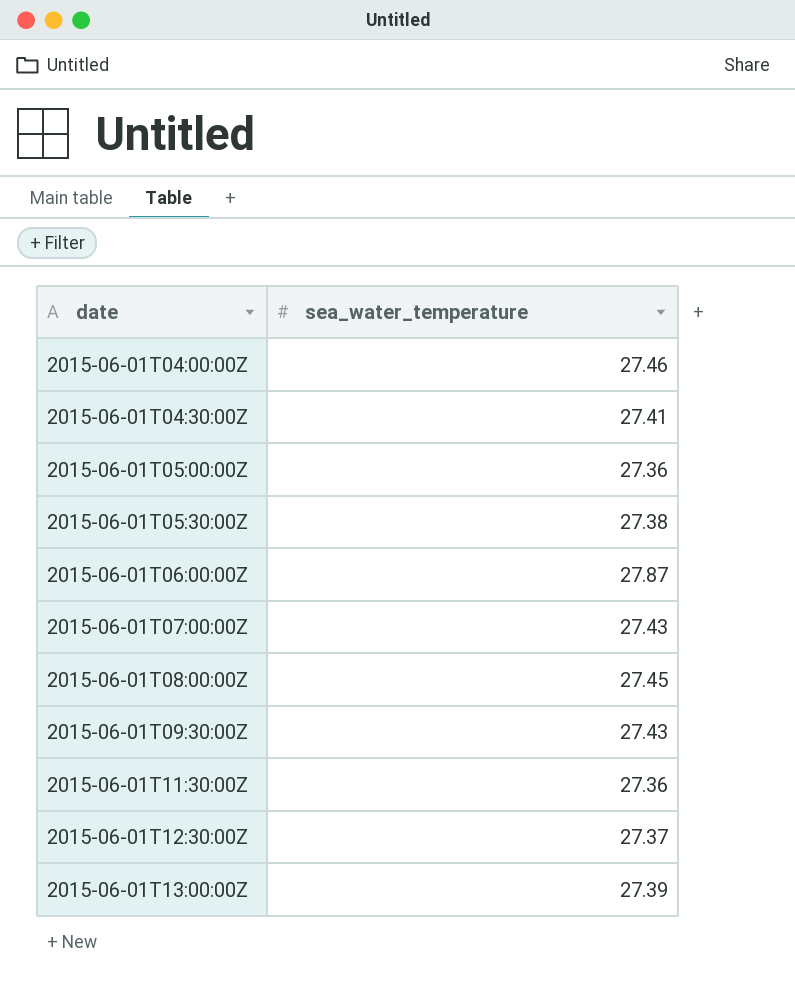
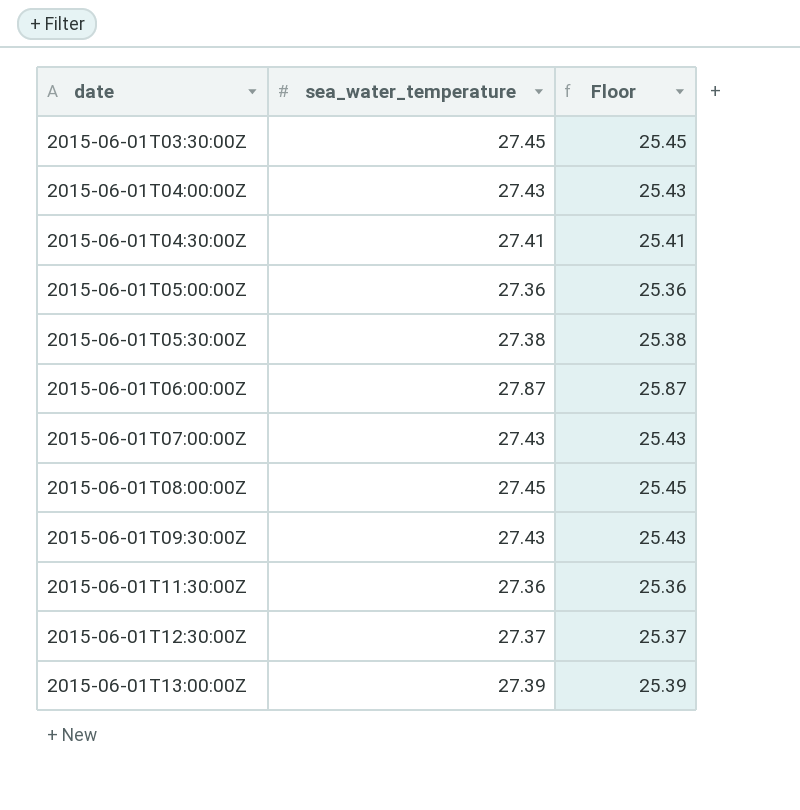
column Floor | formula: none -> [sea_water_temperature] - 2
row 2015-06-01T03:30:00Z: none -> 27.45 | 25.45
2015-06-01T04:00:00Z | sea_water_temperature: 27.46 -> 27.43

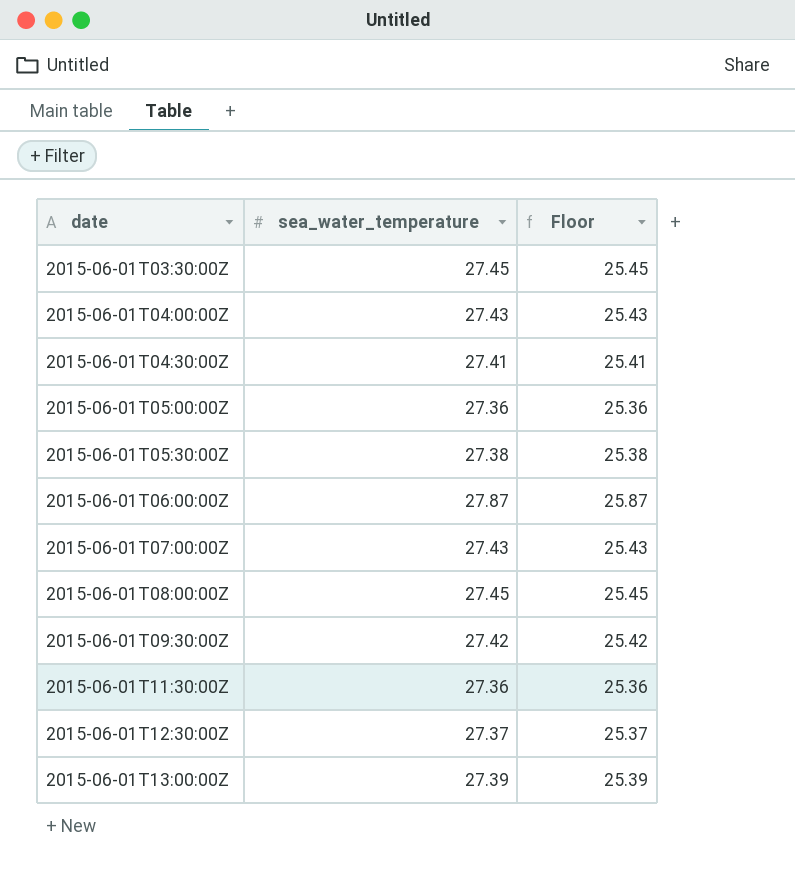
2015-06-01T09:30:00Z | sea_water_temperature: 27.43 -> 27.42
2015-06-01T09:30:00Z | Floor: 25.43 -> 25.42

